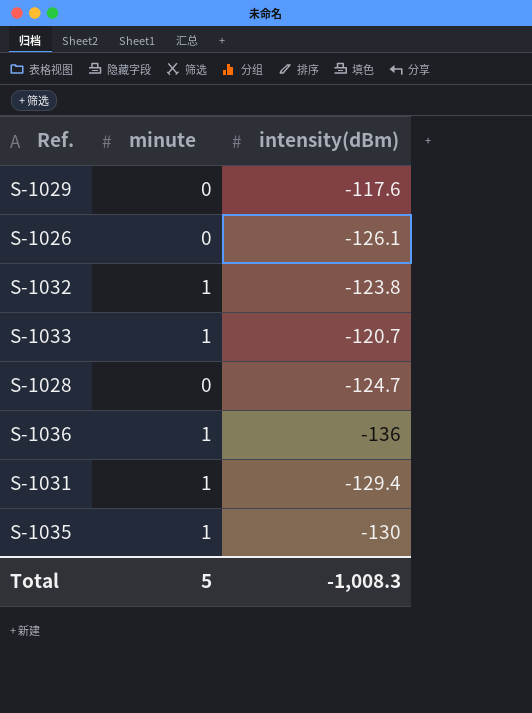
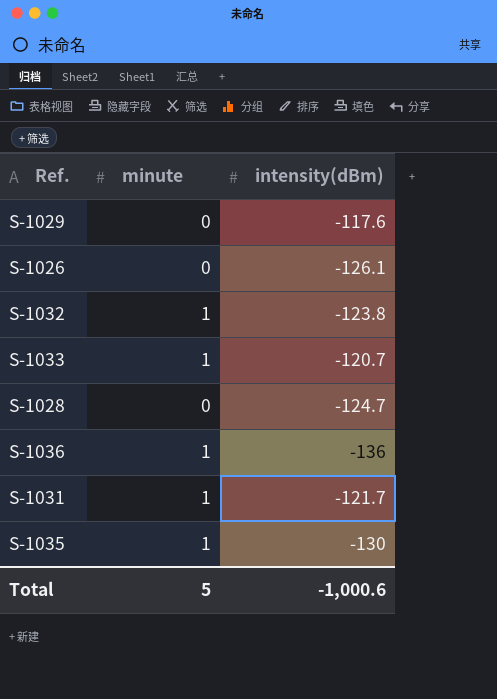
S-1031 | intensity(dBm): -129.4 -> -121.7
Total | intensity(dBm): -1,008.3 -> -1,000.6

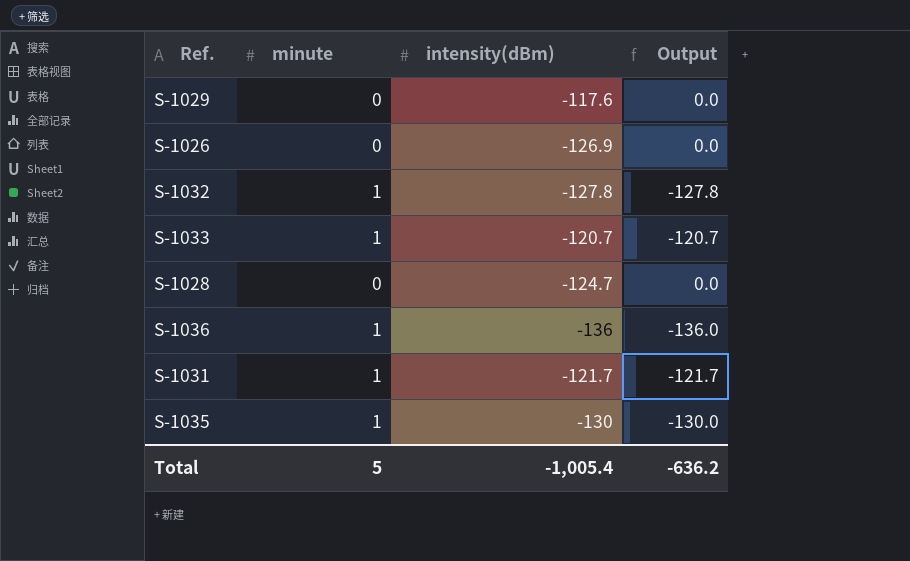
column Output | formula: none -> [minute] * [intensity(dBm)]
S-1026 | intensity(dBm): -126.1 -> -126.9
S-1032 | intensity(dBm): -123.8 -> -127.8
Total | intensity(dBm): -1,000.6 -> -1,005.4

